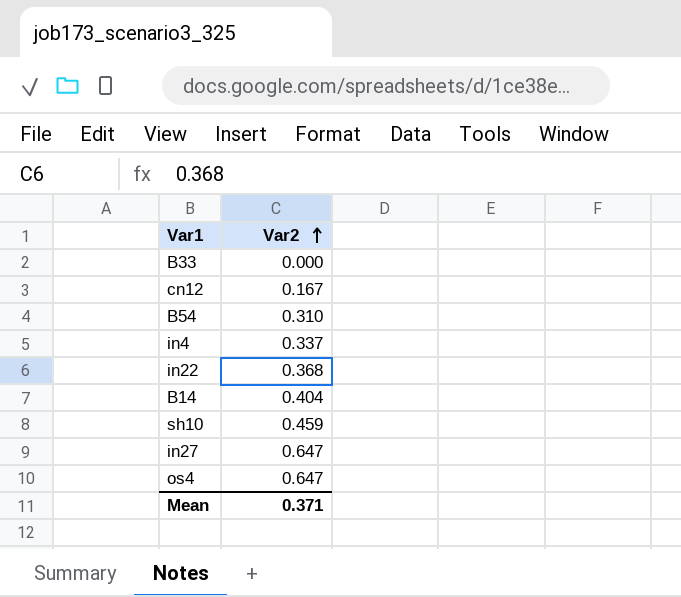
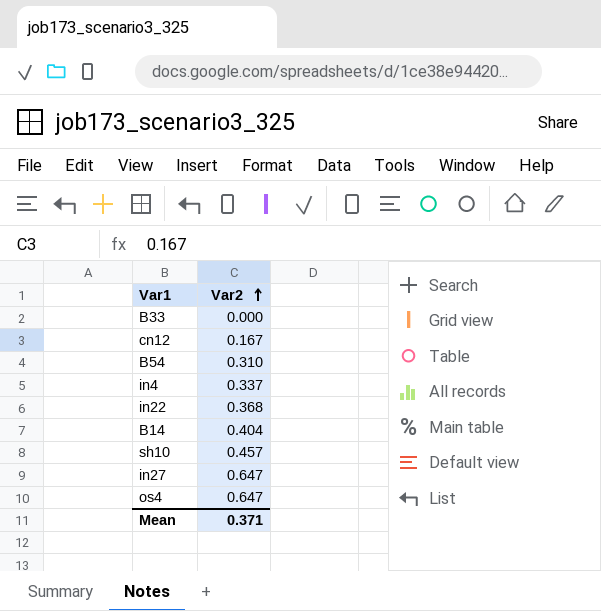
sh10 | Var2: 0.459 -> 0.457

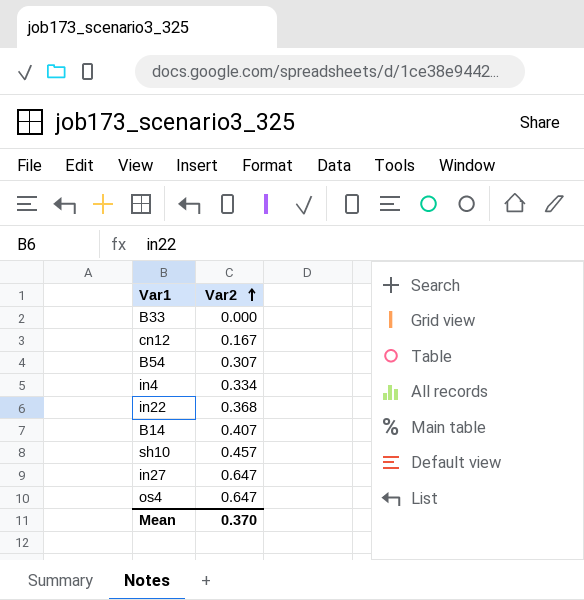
B54 | Var2: 0.310 -> 0.307
in4 | Var2: 0.337 -> 0.334
B14 | Var2: 0.404 -> 0.407
Mean | Var2: 0.371 -> 0.370

